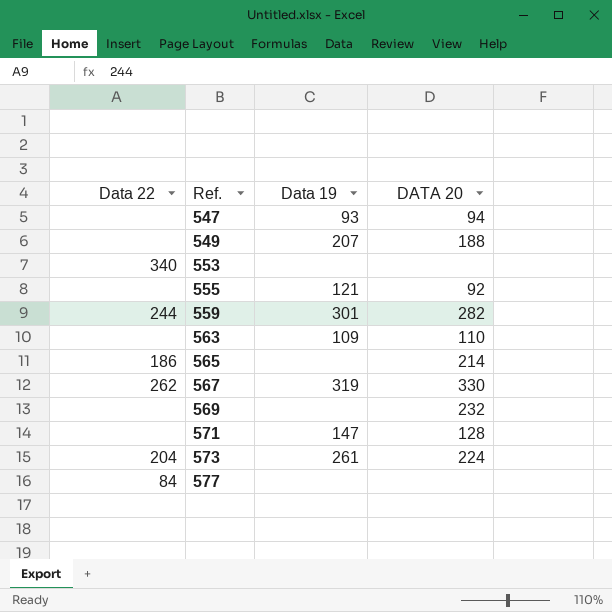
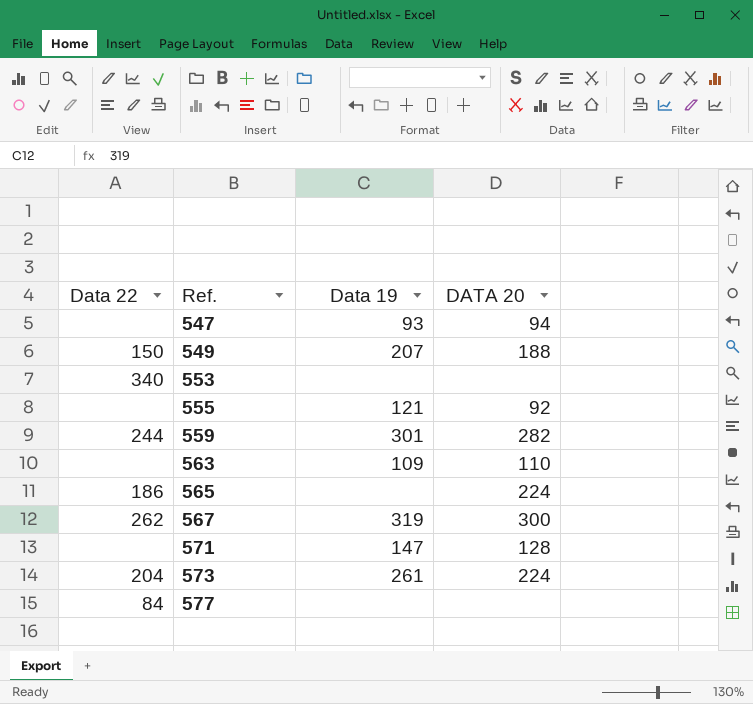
row 569: none | none | 232 -> none
549 | Data 22: none -> 150
565 | DATA 20: 214 -> 224
567 | DATA 20: 330 -> 300

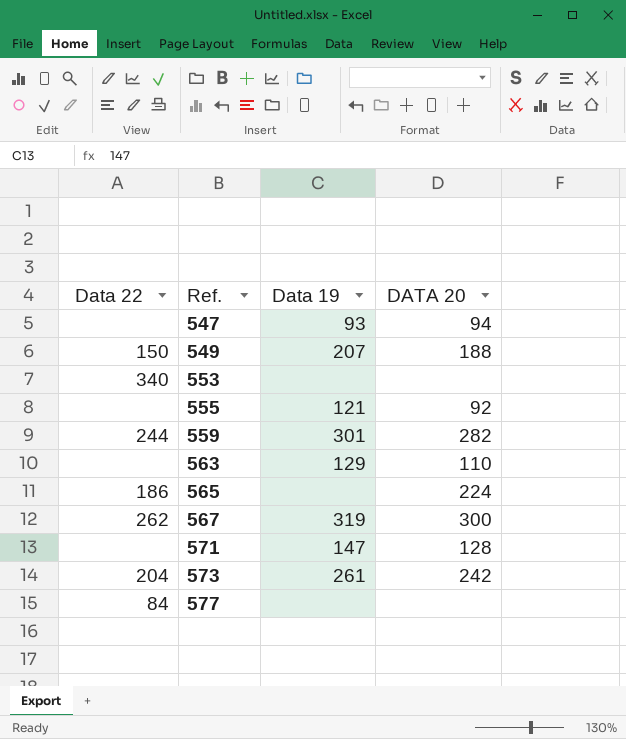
563 | Data 19: 109 -> 129
573 | DATA 20: 224 -> 242

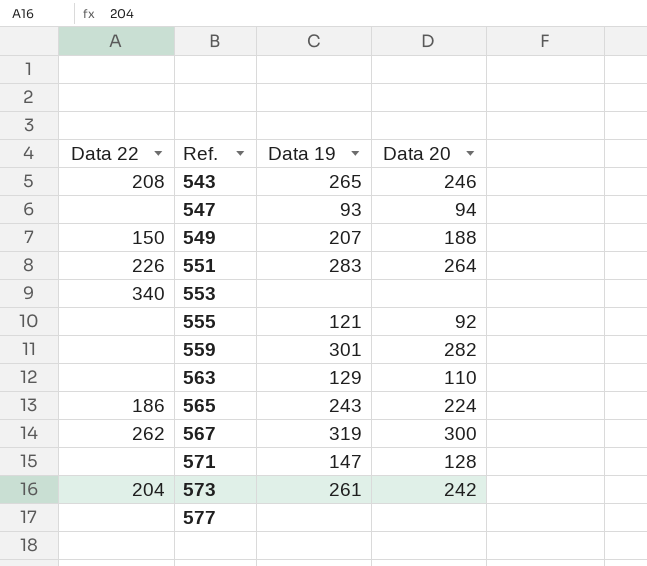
column name: DATA 20 -> Data 20
row 543: none -> 208 | 265 | 246
row 551: none -> 226 | 283 | 264
559 | Data 22: 244 -> none
565 | Data 19: none -> 243
577 | Data 22: 84 -> none

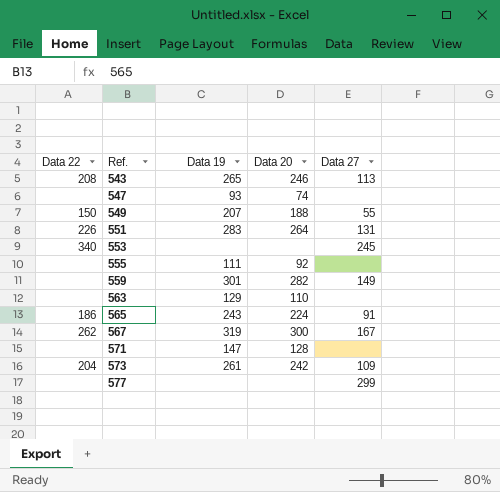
column Data 27 | position: none -> 5
547 | Data 20: 94 -> 74
555 | Data 19: 121 -> 111

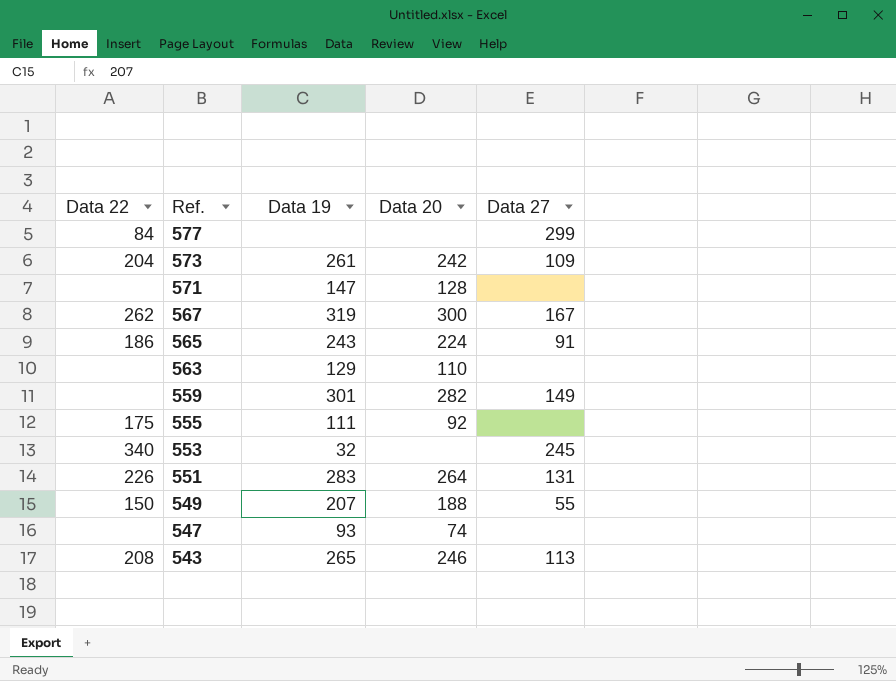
row order: Ref. ascending -> Ref. descending
577 | Data 22: none -> 84
555 | Data 22: none -> 175
553 | Data 19: none -> 32

